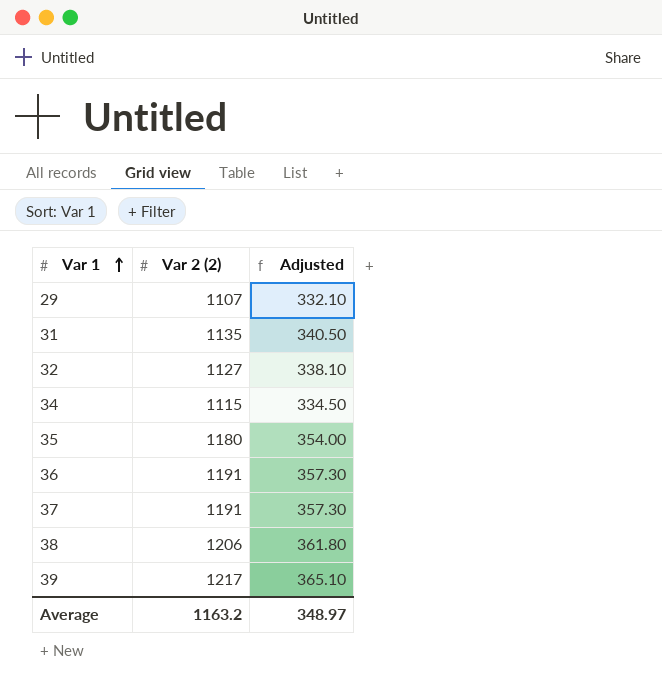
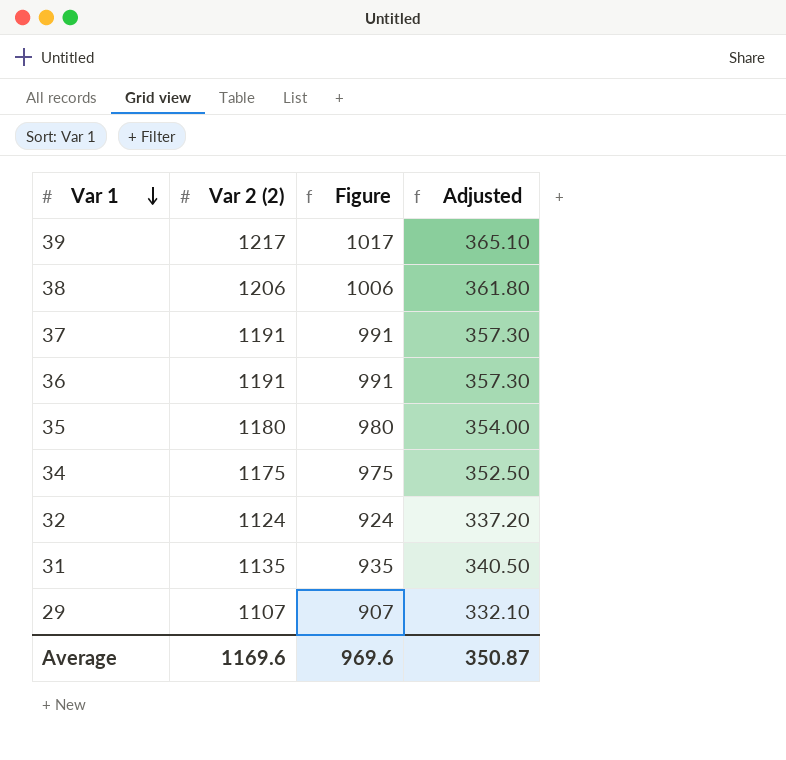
row order: Var 1 ascending -> Var 1 descending
column Figure | formula: none -> [Var 2 (2)] - 200
34 | Var 2 (2): 1115 -> 1175
34 | Adjusted: 334.50 -> 352.50
32 | Var 2 (2): 1127 -> 1124
32 | Adjusted: 338.10 -> 337.20
Average | Var 2 (2): 1163.2 -> 1169.6
Average | Adjusted: 348.97 -> 350.87

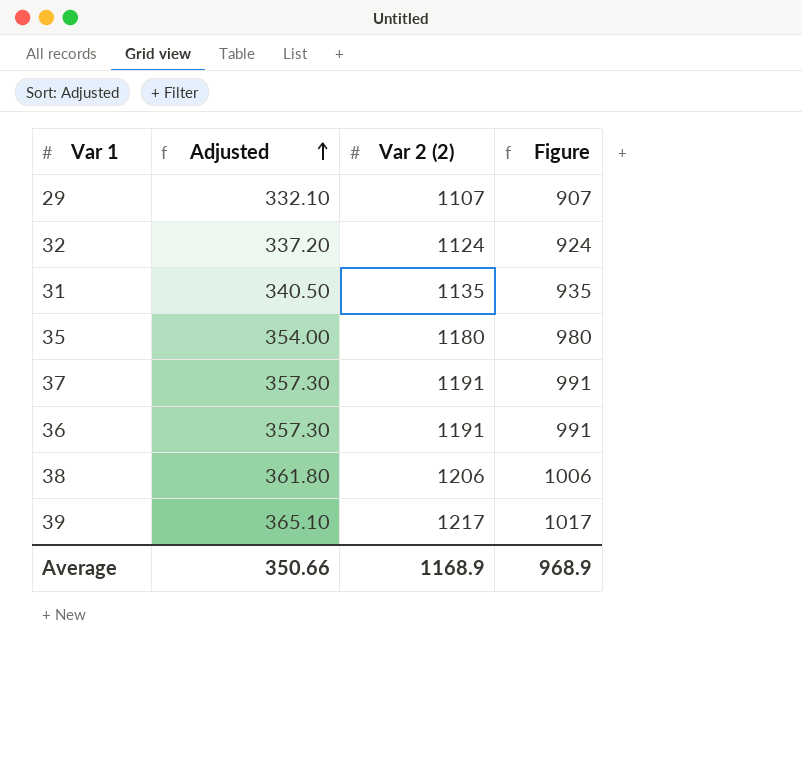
row order: Var 1 descending -> Adjusted ascending
column Adjusted | position: 4 -> 2
row 34: 1175 | 975 | 352.50 -> none
Average | Adjusted: 350.87 -> 350.66
Average | Var 2 (2): 1169.6 -> 1168.9
Average | Figure: 969.6 -> 968.9

